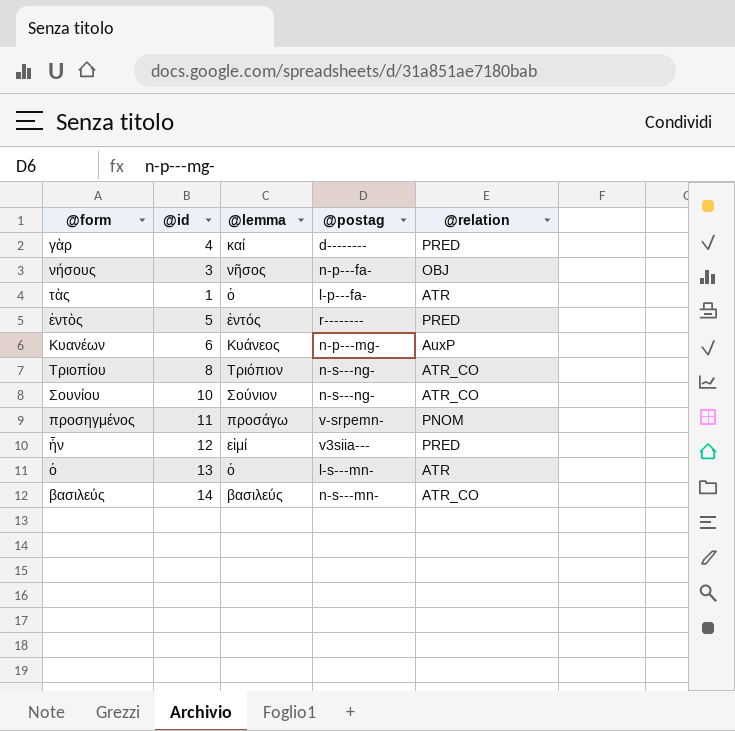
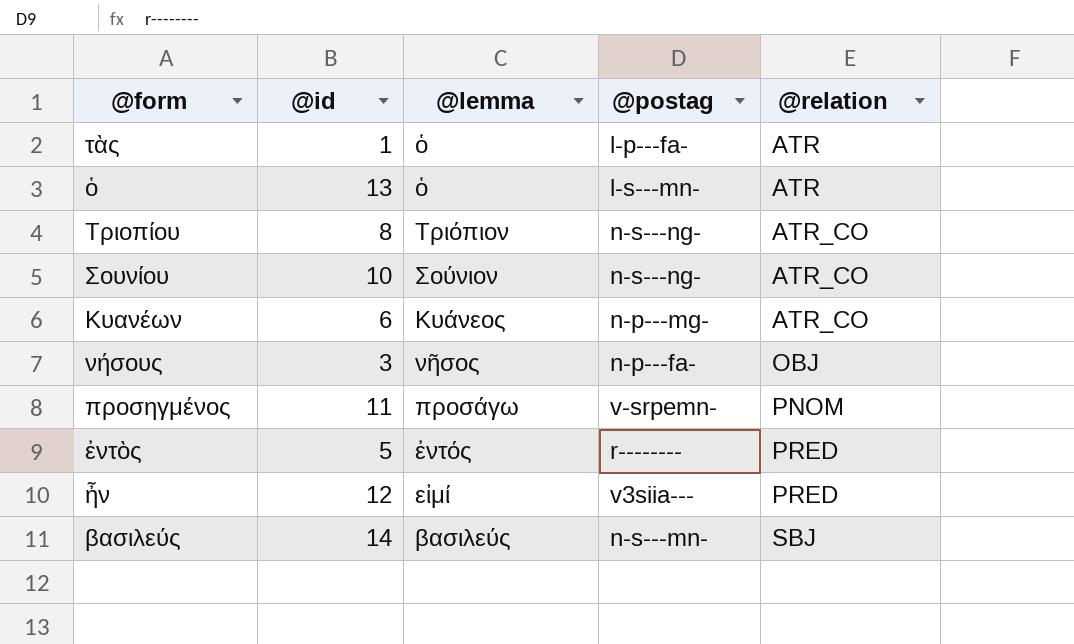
row order: none -> @relation ascending
row γὰρ: 4 | καί | d-------- | PRED -> none
Κυανέων | @relation: AuxP -> ATR_CO
βασιλεύς | @relation: ATR_CO -> SBJ

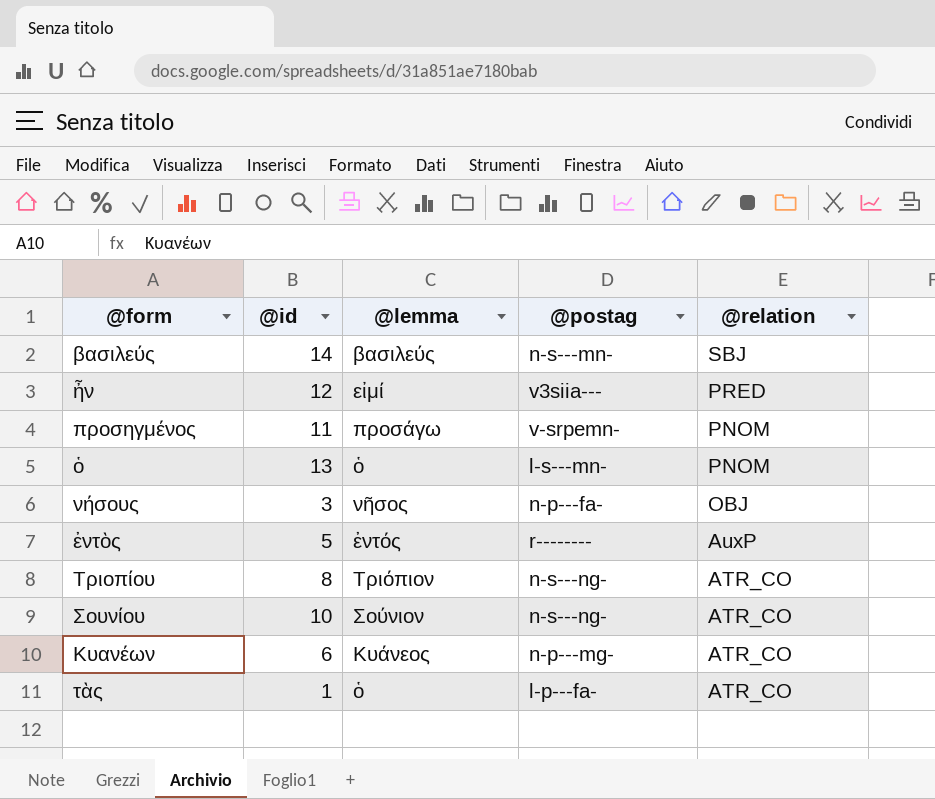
row order: @relation ascending -> @relation descending
ὁ | @relation: ATR -> PNOM
ἐντὸς | @relation: PRED -> AuxP
τὰς | @relation: ATR -> ATR_CO

